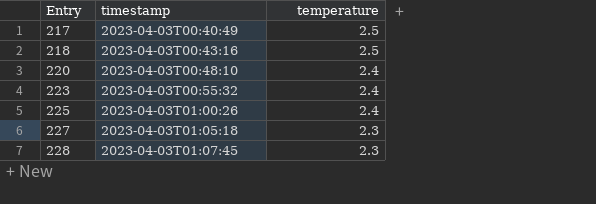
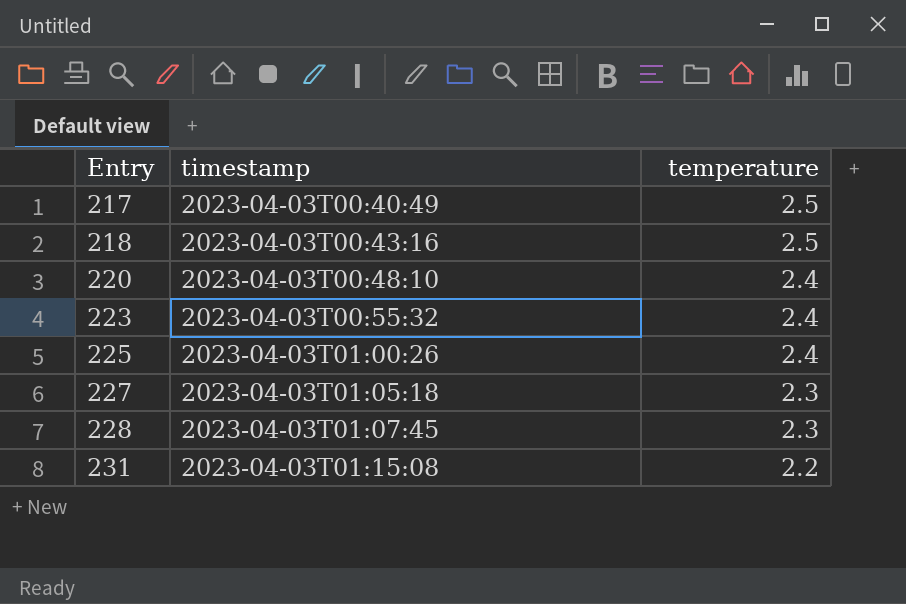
row 231: none -> 2023-04-03T01:15:08 | 2.2

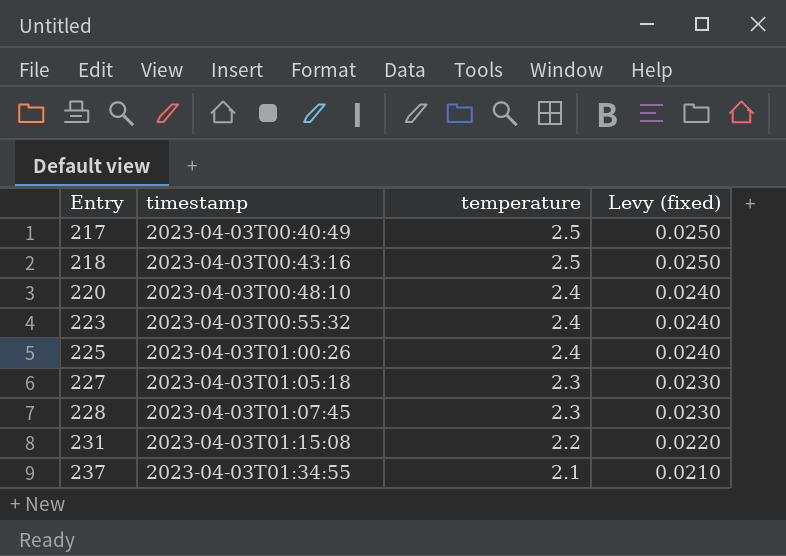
column Levy (fixed) | formula: none -> [temperature] * 0.01
row 237: none -> 2023-04-03T01:34:55 | 2.1 | 0.0210

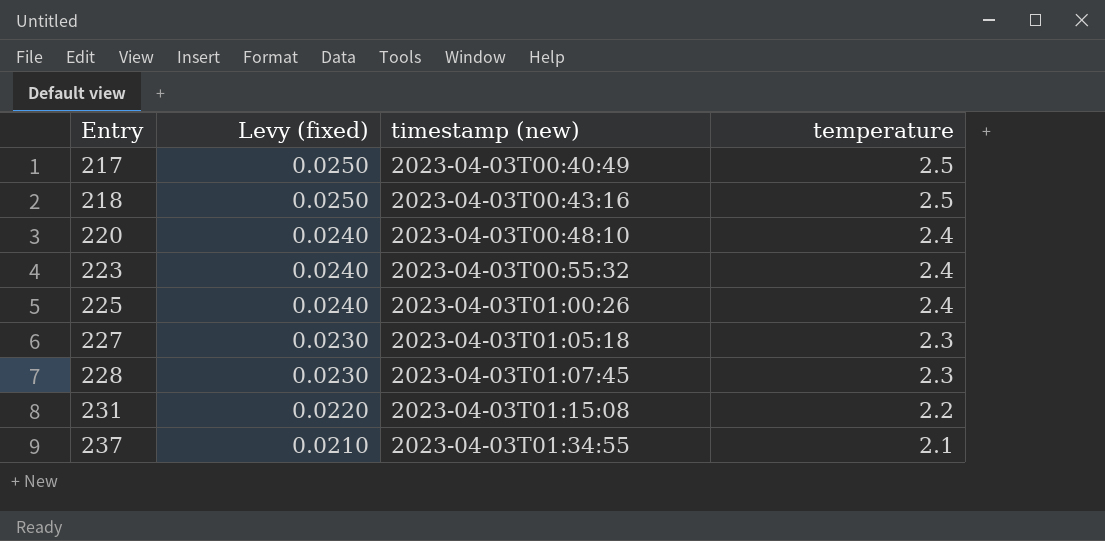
column Levy (fixed) | position: 4 -> 2
column name: timestamp -> timestamp (new)

